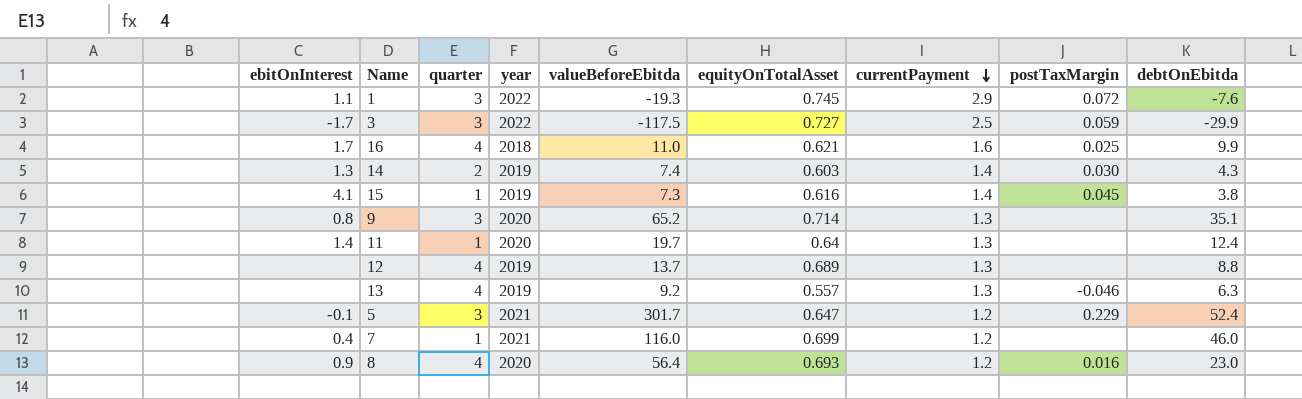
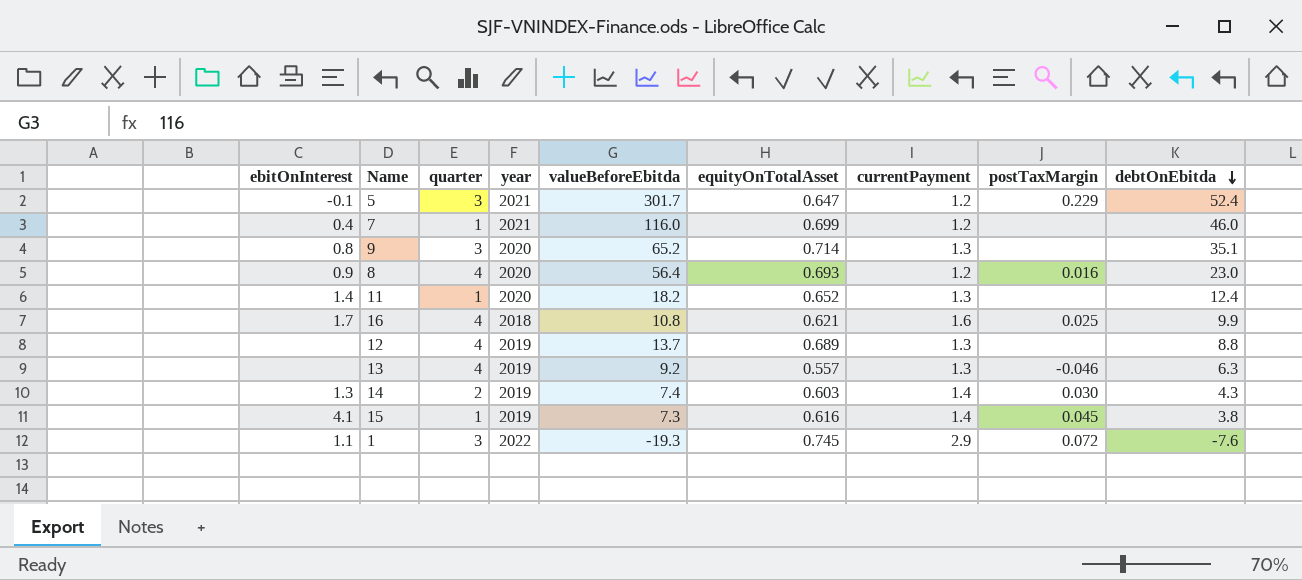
row order: currentPayment descending -> debtOnEbitda descending
row 3: -1.7 | 3 | 2022 | -117.5 | 0.727 | 2.5 | 0.059 | -29.9 -> none
11 | valueBeforeEbitda: 19.7 -> 18.2
11 | equityOnTotalAsset: 0.64 -> 0.652
16 | valueBeforeEbitda: 11.0 -> 10.8

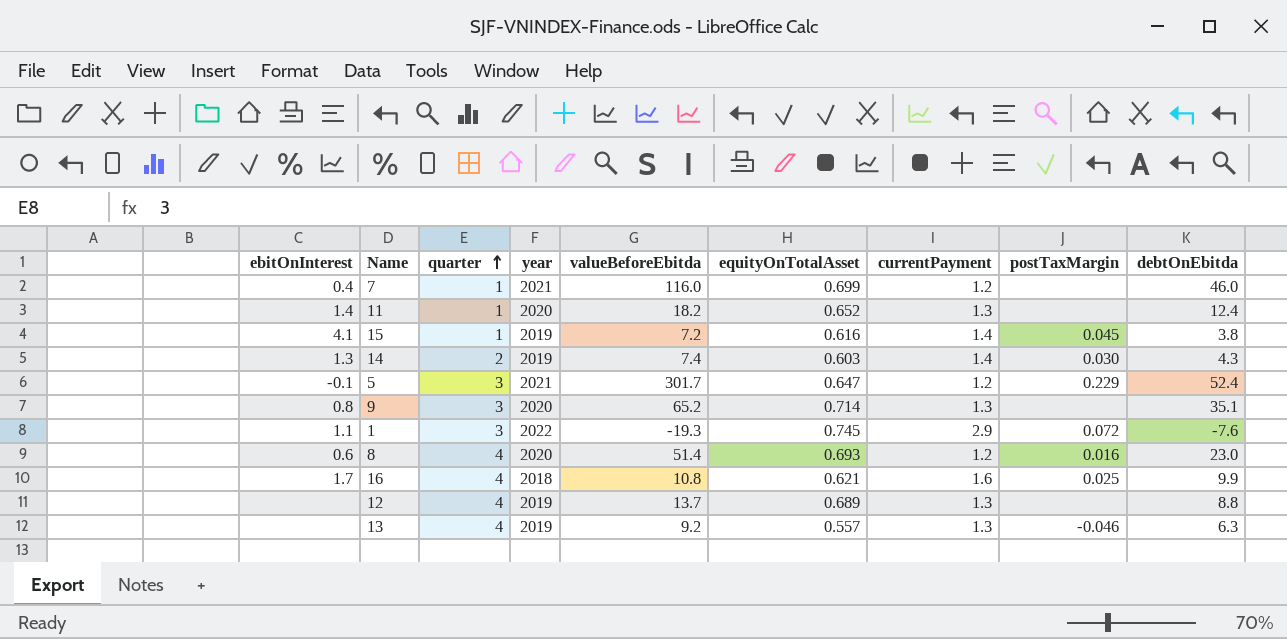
row order: debtOnEbitda descending -> quarter ascending
15 | valueBeforeEbitda: 7.3 -> 7.2
8 | ebitOnInterest: 0.9 -> 0.6
8 | valueBeforeEbitda: 56.4 -> 51.4

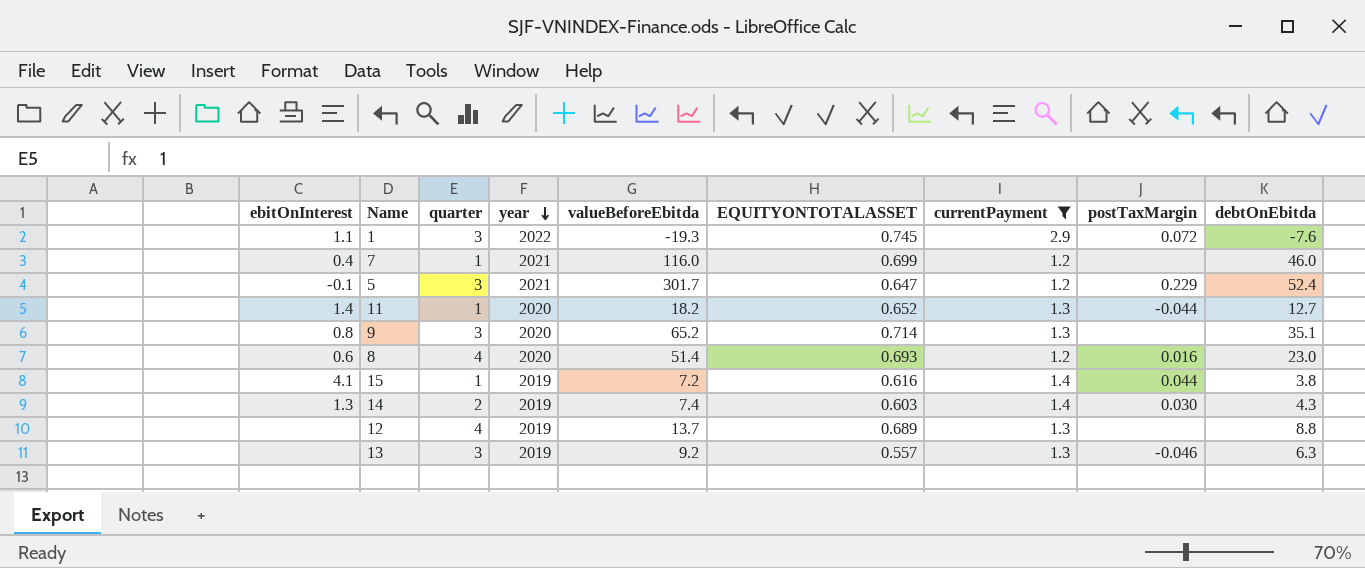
filter: none -> currentPayment != 1.6
row order: quarter ascending -> year descending
column name: equityOnTotalAsset -> EQUITYONTOTALASSET
11 | postTaxMargin: none -> -0.044
11 | debtOnEbitda: 12.4 -> 12.7
15 | postTaxMargin: 0.045 -> 0.044
13 | quarter: 4 -> 3

